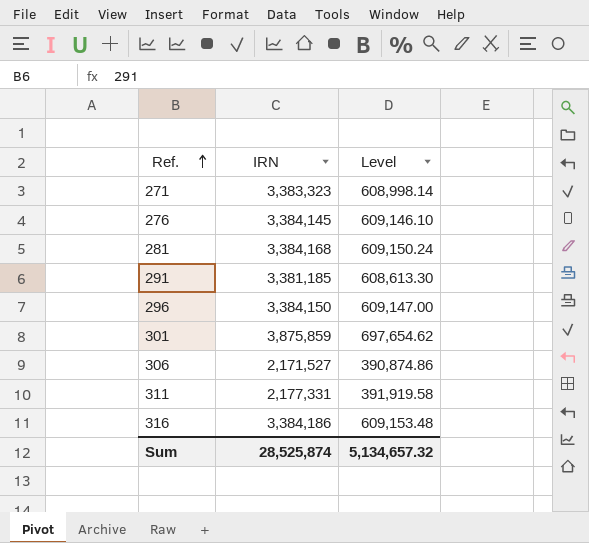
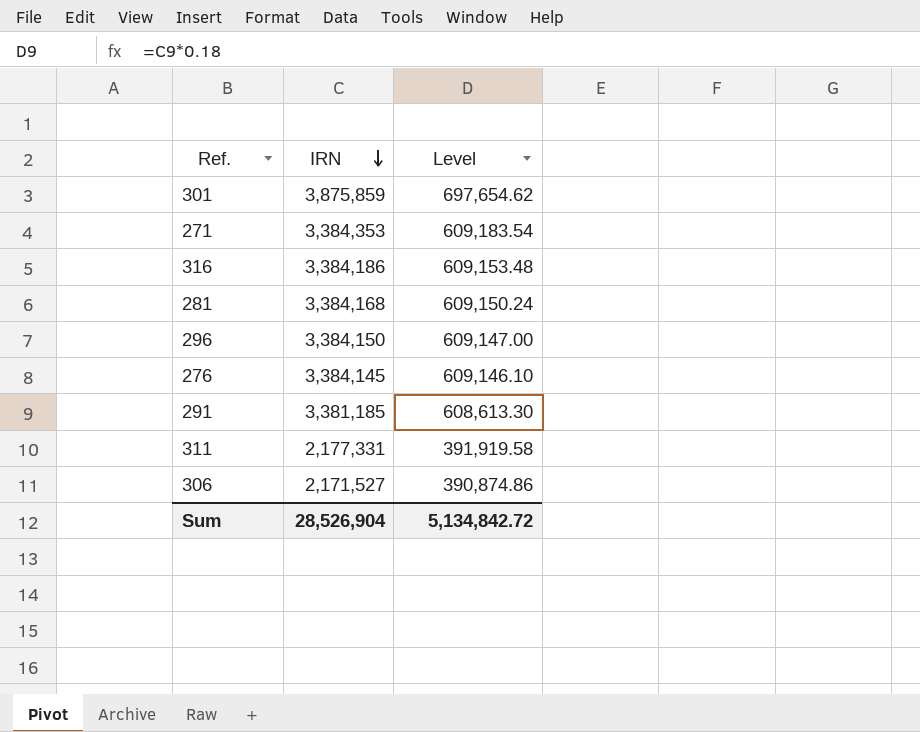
row order: Ref. ascending -> IRN descending
271 | IRN: 3,383,323 -> 3,384,353
271 | Level: 608,998.14 -> 609,183.54
Sum | IRN: 28,525,874 -> 28,526,904
Sum | Level: 5,134,657.32 -> 5,134,842.72

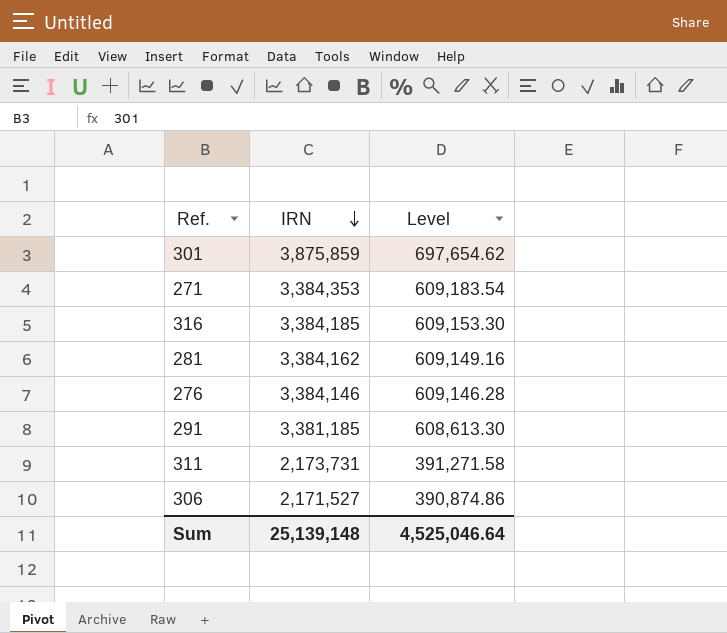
row 296: 3,384,150 | 609,147.00 -> none
316 | IRN: 3,384,186 -> 3,384,185
316 | Level: 609,153.48 -> 609,153.30
281 | IRN: 3,384,168 -> 3,384,162
281 | Level: 609,150.24 -> 609,149.16
276 | IRN: 3,384,145 -> 3,384,146
276 | Level: 609,146.10 -> 609,146.28
311 | IRN: 2,177,331 -> 2,173,731
311 | Level: 391,919.58 -> 391,271.58
Sum | IRN: 28,526,904 -> 25,139,148
Sum | Level: 5,134,842.72 -> 4,525,046.64

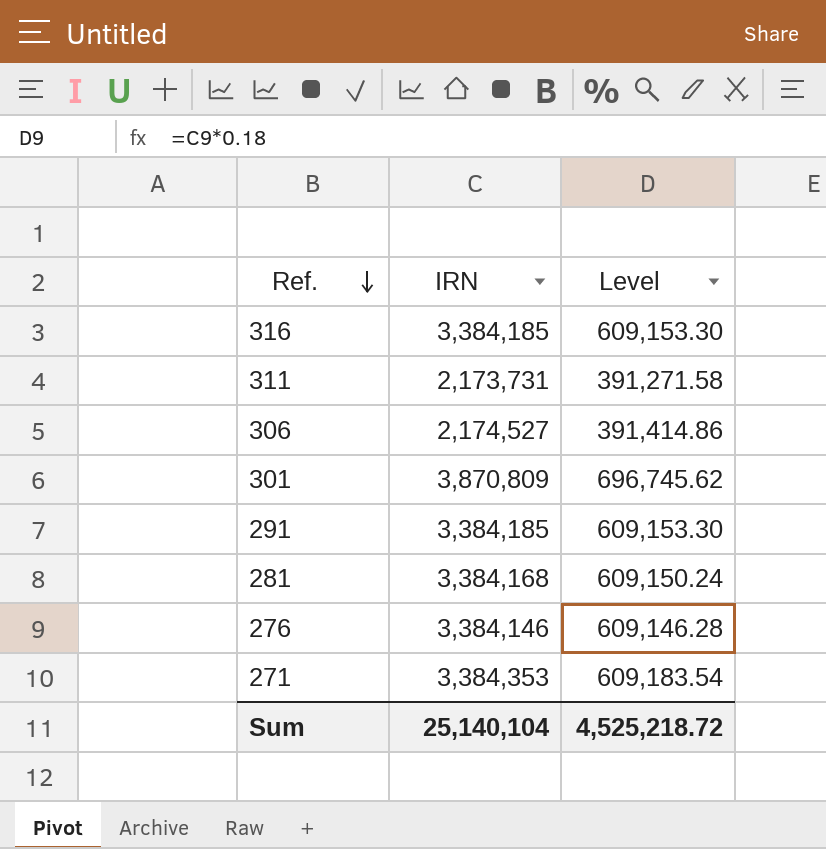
row order: IRN descending -> Ref. descending
306 | IRN: 2,171,527 -> 2,174,527
306 | Level: 390,874.86 -> 391,414.86
301 | IRN: 3,875,859 -> 3,870,809
301 | Level: 697,654.62 -> 696,745.62
291 | IRN: 3,381,185 -> 3,384,185
291 | Level: 608,613.30 -> 609,153.30
281 | IRN: 3,384,162 -> 3,384,168
281 | Level: 609,149.16 -> 609,150.24
Sum | IRN: 25,139,148 -> 25,140,104
Sum | Level: 4,525,046.64 -> 4,525,218.72

